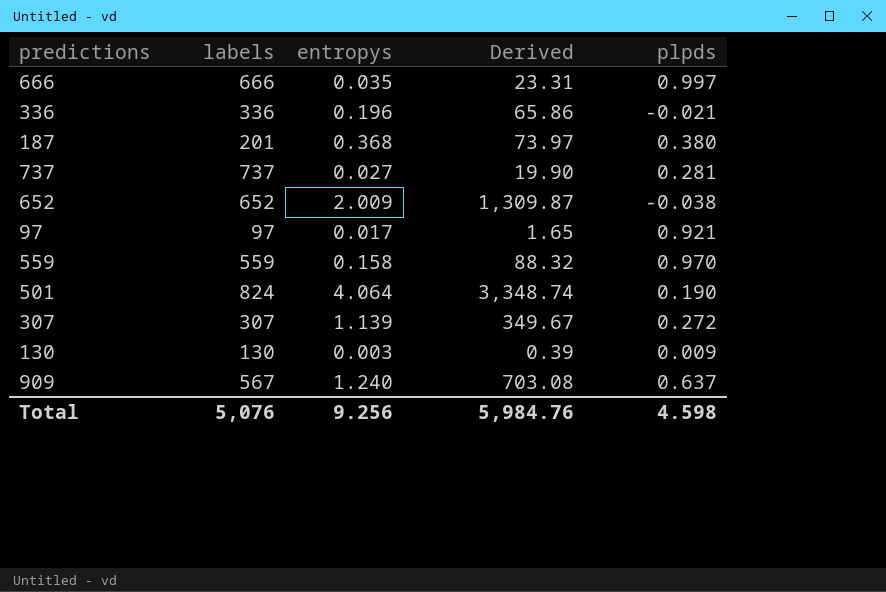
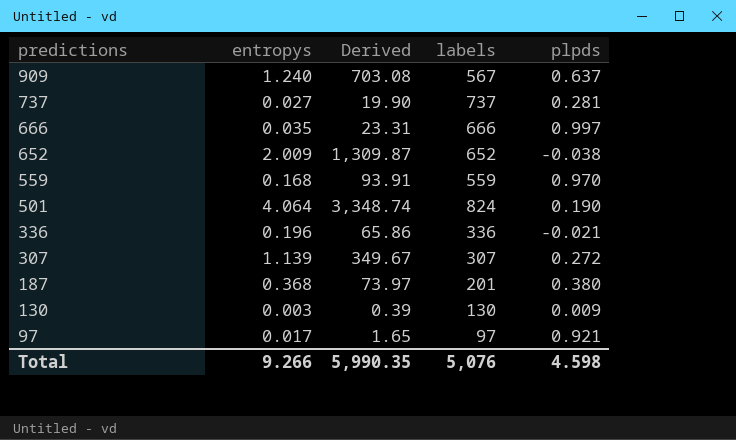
row order: none -> predictions descending
column labels | position: 2 -> 4
559 | entropys: 0.158 -> 0.168
559 | Derived: 88.32 -> 93.91
Total | entropys: 9.256 -> 9.266
Total | Derived: 5,984.76 -> 5,990.35

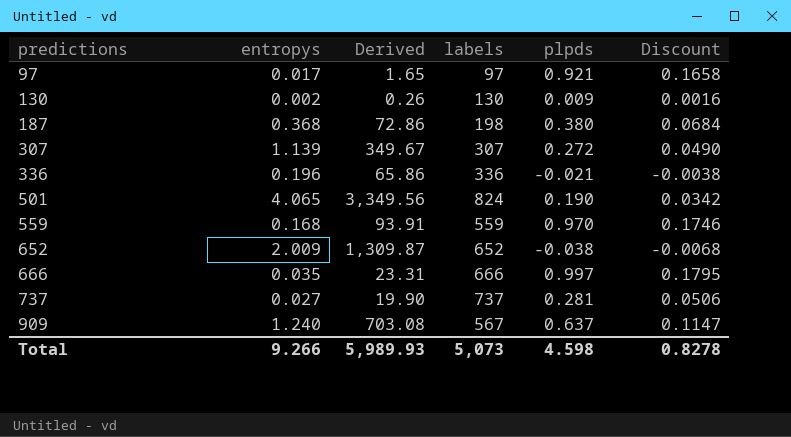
row order: predictions descending -> predictions ascending
column Discount | formula: none -> [plpds] * 0.18
130 | entropys: 0.003 -> 0.002
130 | Derived: 0.39 -> 0.26
187 | Derived: 73.97 -> 72.86
187 | labels: 201 -> 198
501 | entropys: 4.064 -> 4.065
501 | Derived: 3,348.74 -> 3,349.56
Total | Derived: 5,990.35 -> 5,989.93
Total | labels: 5,076 -> 5,073

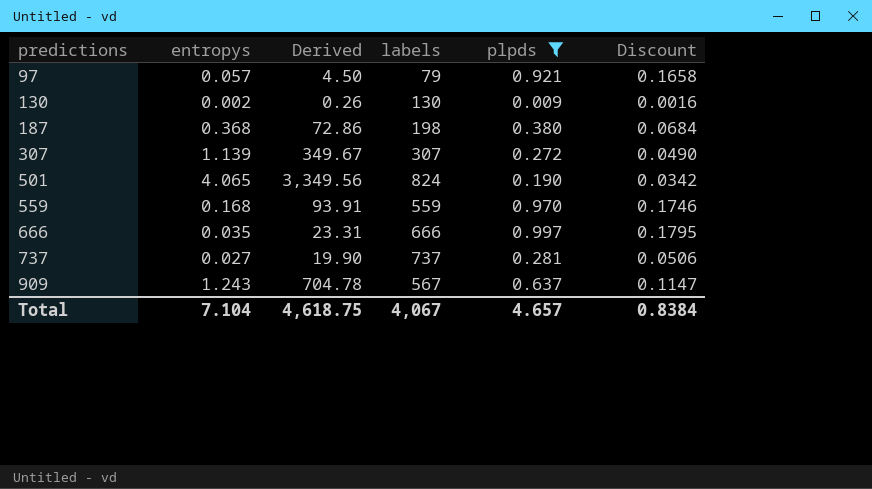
filter: none -> plpds >= 0.009
97 | entropys: 0.017 -> 0.057
97 | Derived: 1.65 -> 4.50
97 | labels: 97 -> 79
909 | entropys: 1.240 -> 1.243
909 | Derived: 703.08 -> 704.78
Total | entropys: 9.266 -> 7.104
Total | Derived: 5,989.93 -> 4,618.75
Total | labels: 5,073 -> 4,067
Total | plpds: 4.598 -> 4.657
Total | Discount: 0.8278 -> 0.8384

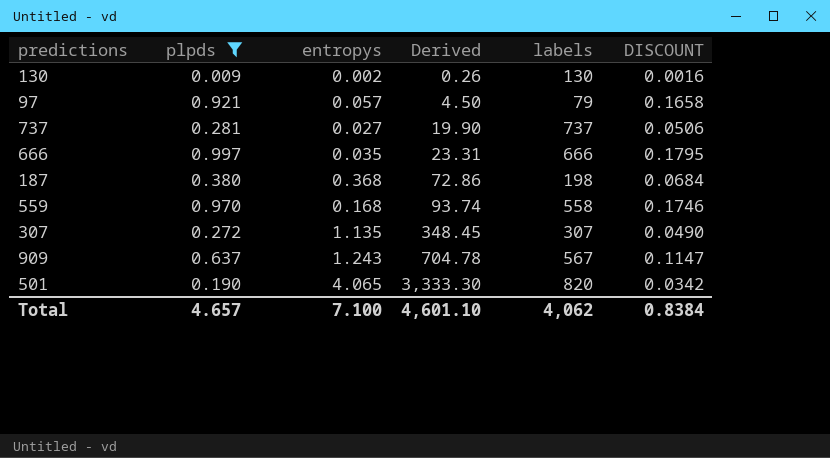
row order: predictions ascending -> Derived ascending
column plpds | position: 5 -> 2
column name: Discount -> DISCOUNT
559 | Derived: 93.91 -> 93.74
559 | labels: 559 -> 558
307 | entropys: 1.139 -> 1.135
307 | Derived: 349.67 -> 348.45
501 | Derived: 3,349.56 -> 3,333.30
501 | labels: 824 -> 820
Total | entropys: 7.104 -> 7.100
Total | Derived: 4,618.75 -> 4,601.10
Total | labels: 4,067 -> 4,062

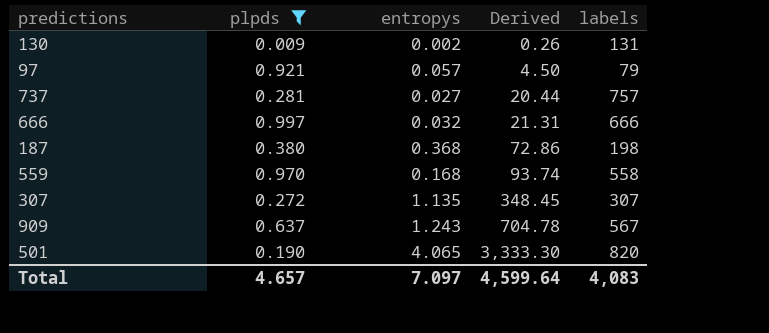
column DISCOUNT | formula: [plpds] * 0.18 -> none
130 | labels: 130 -> 131
737 | Derived: 19.90 -> 20.44
737 | labels: 737 -> 757
666 | entropys: 0.035 -> 0.032
666 | Derived: 23.31 -> 21.31
Total | entropys: 7.100 -> 7.097
Total | Derived: 4,601.10 -> 4,599.64
Total | labels: 4,062 -> 4,083

